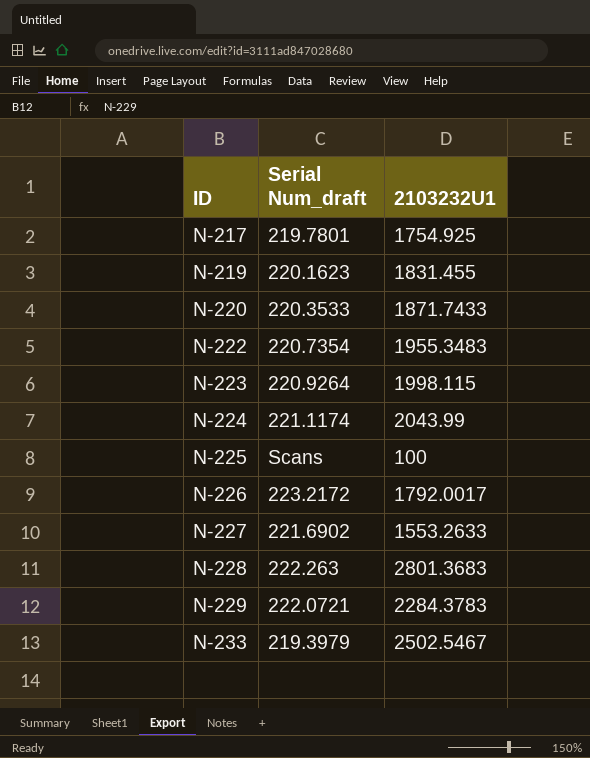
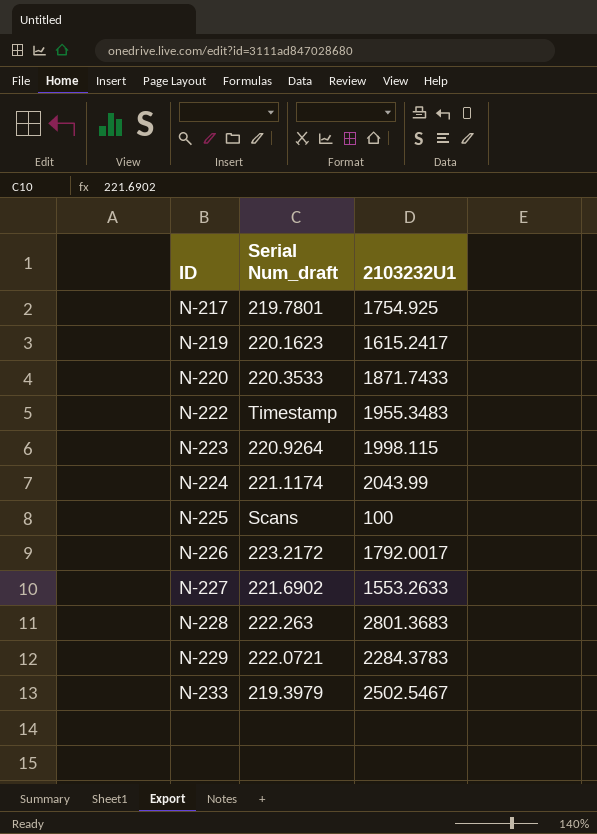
N-219 | 2103232U1: 1831.455 -> 1615.2417
N-222 | Serial Num_draft: 220.7354 -> Timestamp

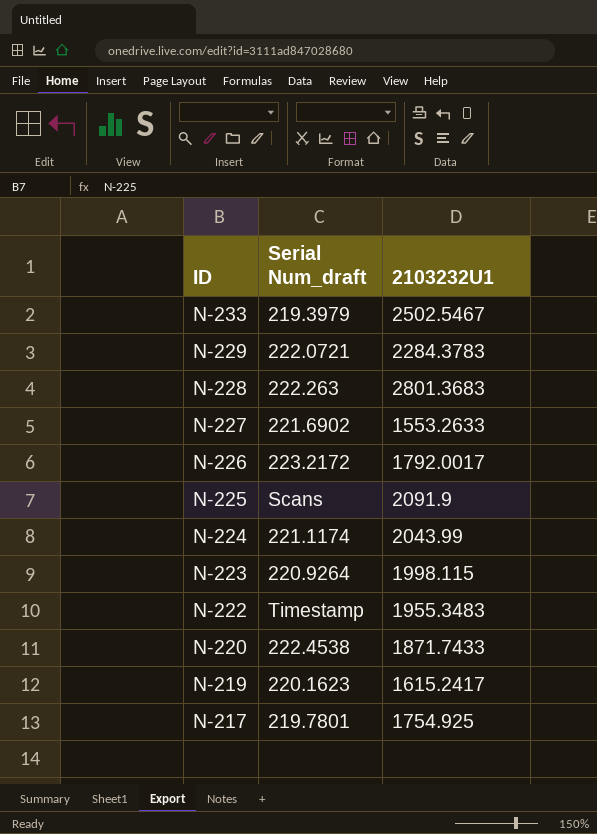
row order: ID ascending -> ID descending
N-225 | 2103232U1: 100 -> 2091.9
N-220 | Serial Num_draft: 220.3533 -> 222.4538

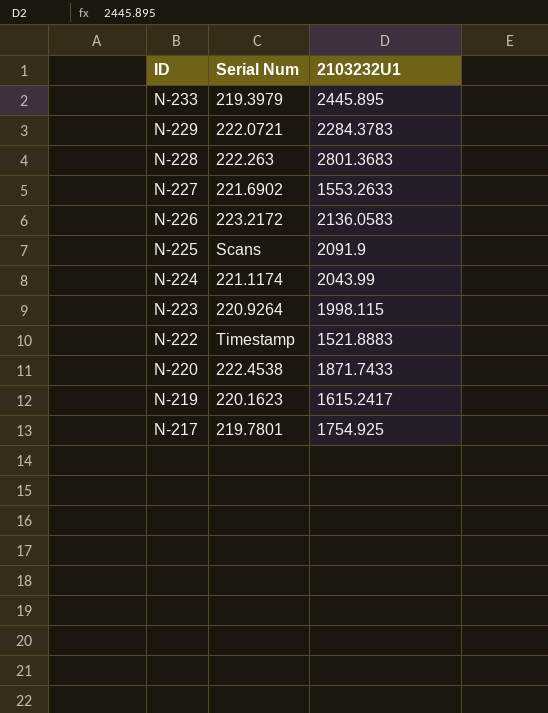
column name: Serial Num_draft -> Serial Num
N-233 | 2103232U1: 2502.5467 -> 2445.895
N-226 | 2103232U1: 1792.0017 -> 2136.0583
N-222 | 2103232U1: 1955.3483 -> 1521.8883

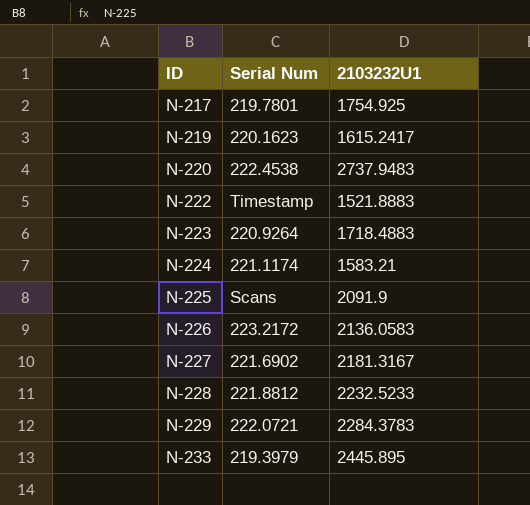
row order: ID descending -> ID ascending
N-220 | 2103232U1: 1871.7433 -> 2737.9483
N-223 | 2103232U1: 1998.115 -> 1718.4883
N-224 | 2103232U1: 2043.99 -> 1583.21
N-227 | 2103232U1: 1553.2633 -> 2181.3167
N-228 | Serial Num: 222.263 -> 221.8812
N-228 | 2103232U1: 2801.3683 -> 2232.5233

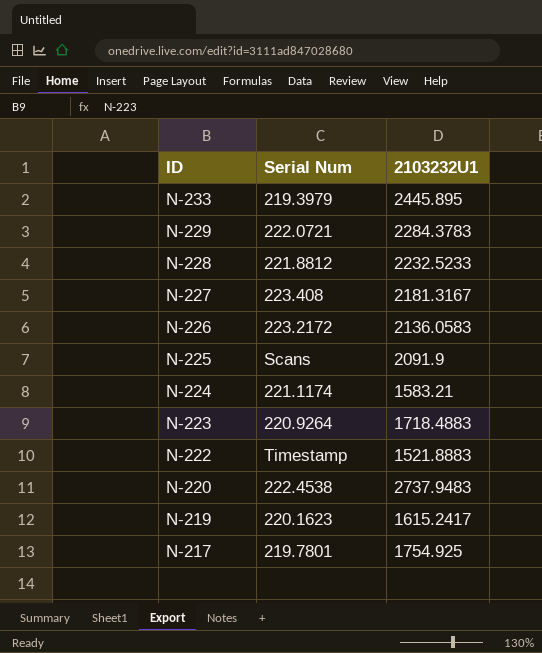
row order: ID ascending -> ID descending
N-227 | Serial Num: 221.6902 -> 223.408

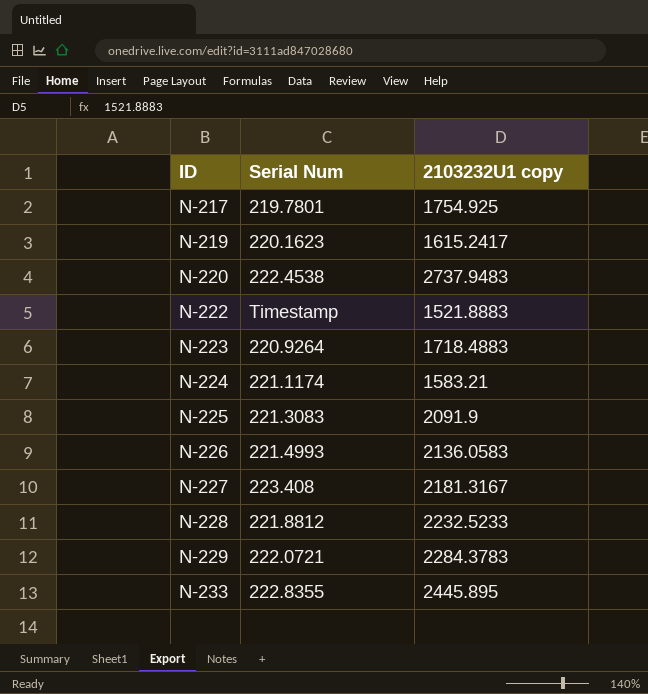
row order: ID descending -> ID ascending
column name: 2103232U1 -> 2103232U1 copy
N-225 | Serial Num: Scans -> 221.3083
N-226 | Serial Num: 223.2172 -> 221.4993
N-233 | Serial Num: 219.3979 -> 222.8355

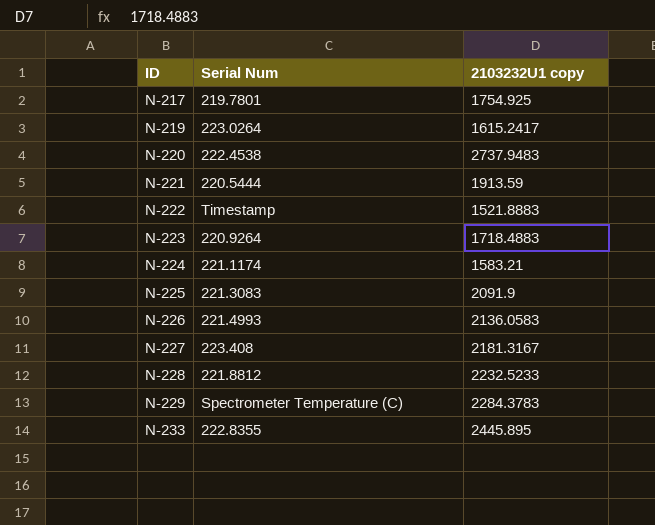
N-219 | Serial Num: 220.1623 -> 223.0264
row N-221: none -> 220.5444 | 1913.59
N-229 | Serial Num: 222.0721 -> Spectrometer Temperature (C)

